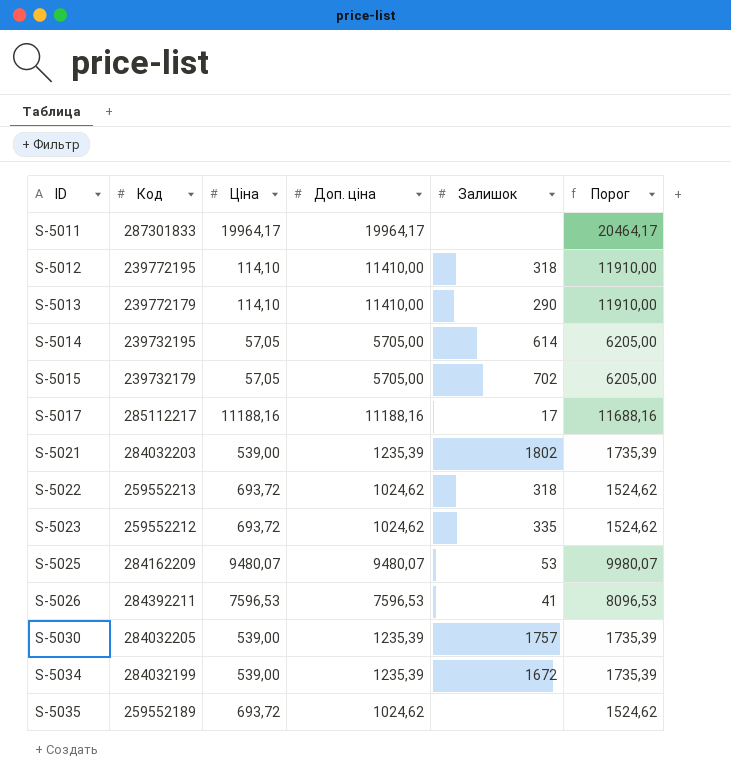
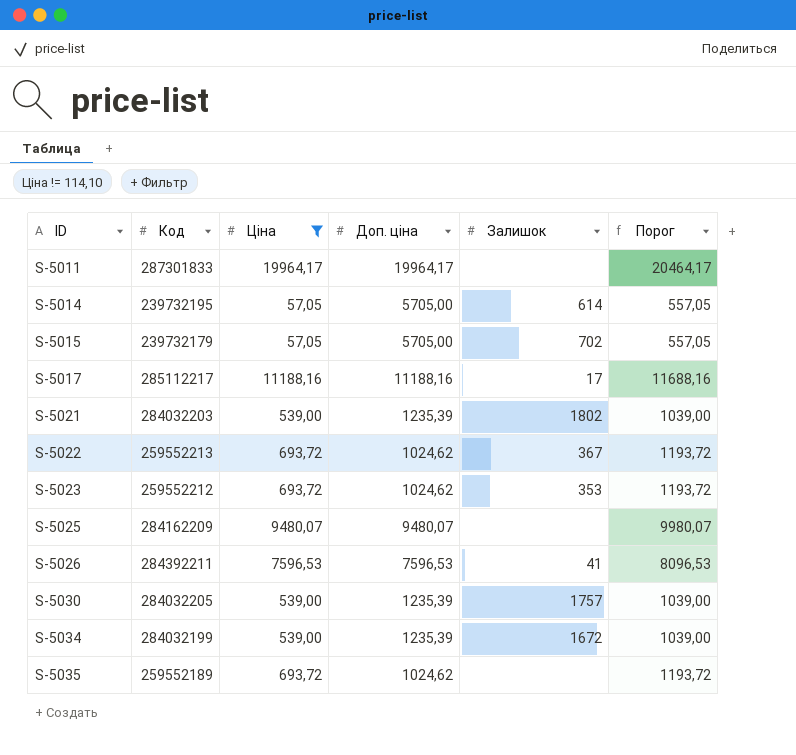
filter: none -> Ціна != 114,10
column Порог | formula: [Доп. ціна] + 500 -> [Ціна] + 500
S-5022 | Залишок: 318 -> 367
S-5023 | Залишок: 335 -> 353
S-5025 | Залишок: 53 -> none

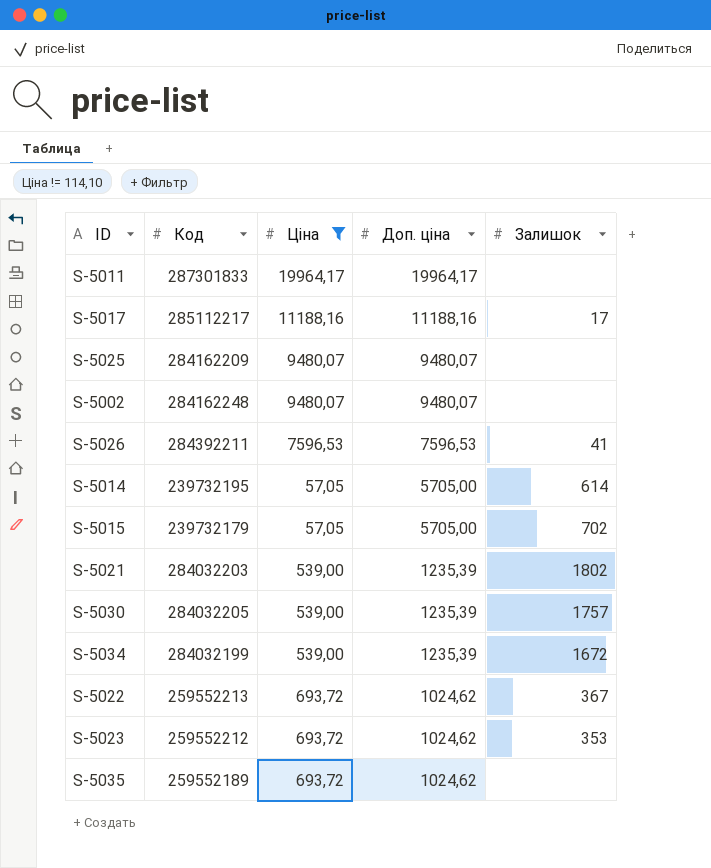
row order: ID ascending -> Доп. ціна descending
column Порог | formula: [Ціна] + 500 -> none
row S-5002: none -> 284162248 | 9480,07 | 9480,07 | none

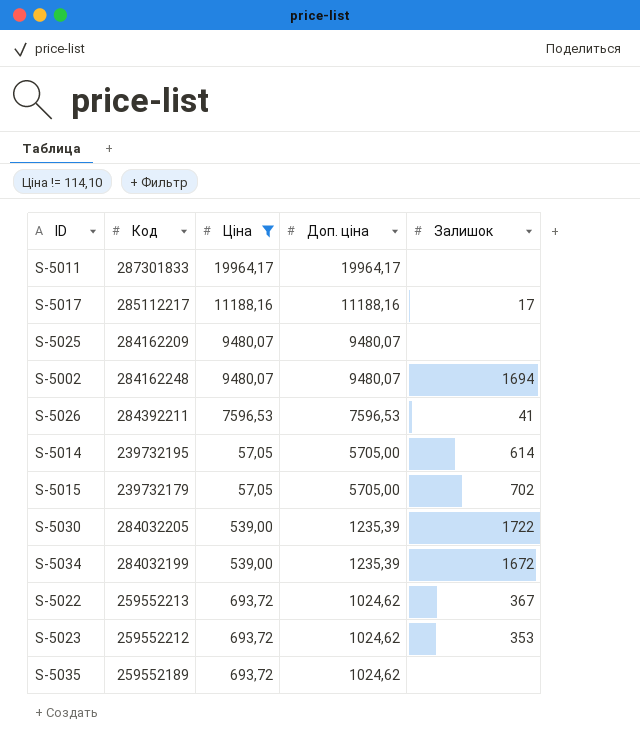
row S-5021: 284032203 | 539,00 | 1235,39 | 1802 -> none
S-5002 | Залишок: none -> 1694
S-5030 | Залишок: 1757 -> 1722

